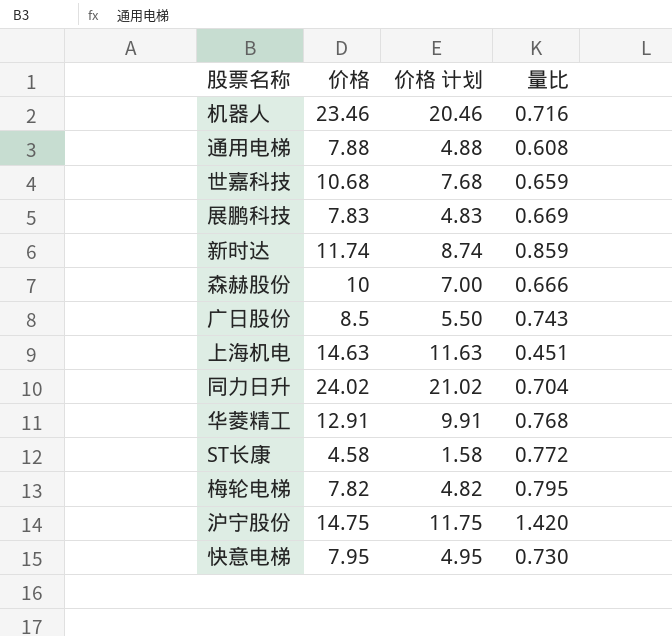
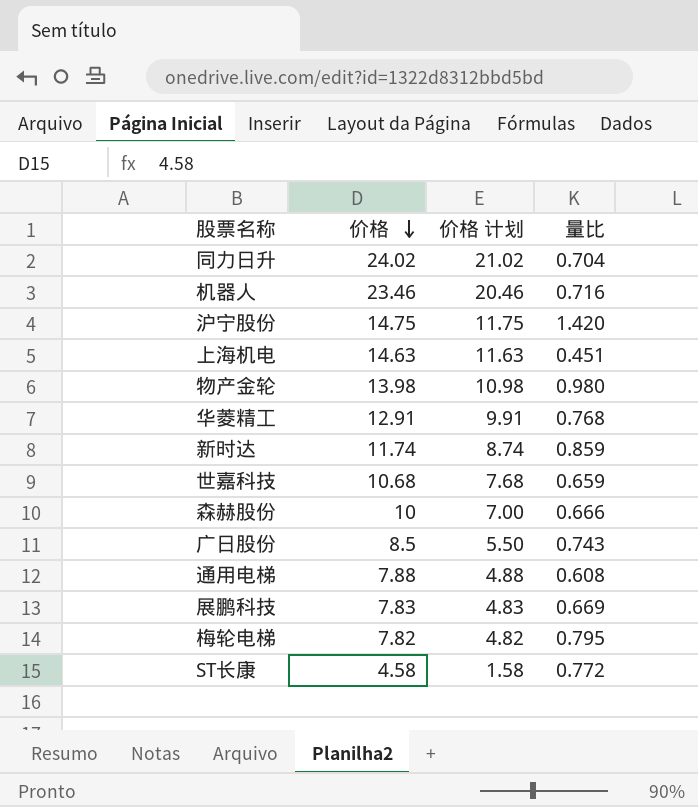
row order: none -> 价格 descending
row 快意电梯: 7.95 | 4.95 | 0.730 -> none
row 物产金轮: none -> 13.98 | 10.98 | 0.980

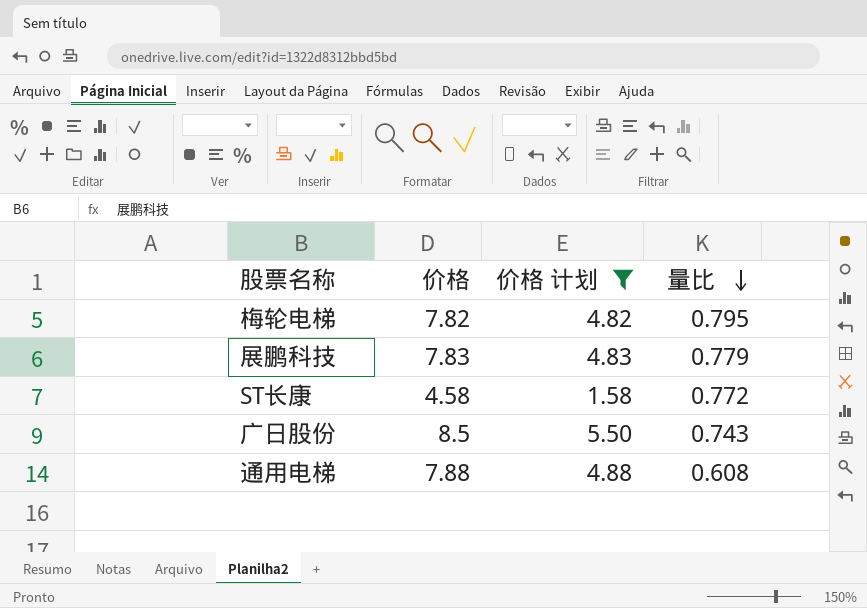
filter: none -> 价格 计划 <= 5.50
row order: 价格 descending -> 量比 descending
展鹏科技 | 量比: 0.669 -> 0.779

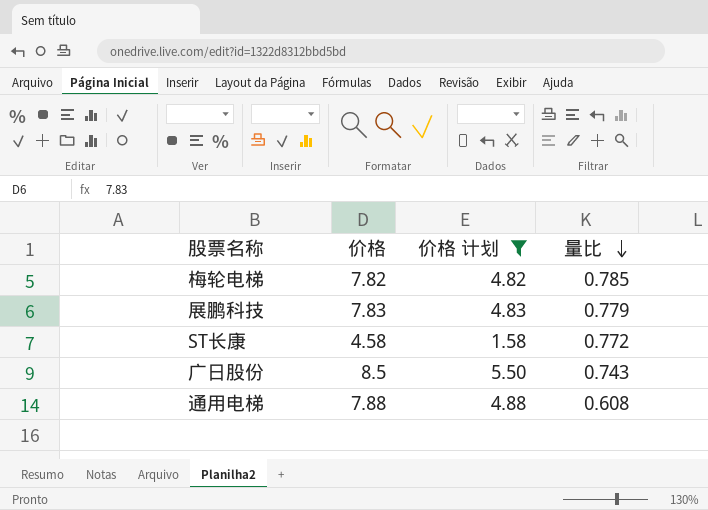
梅轮电梯 | 量比: 0.795 -> 0.785

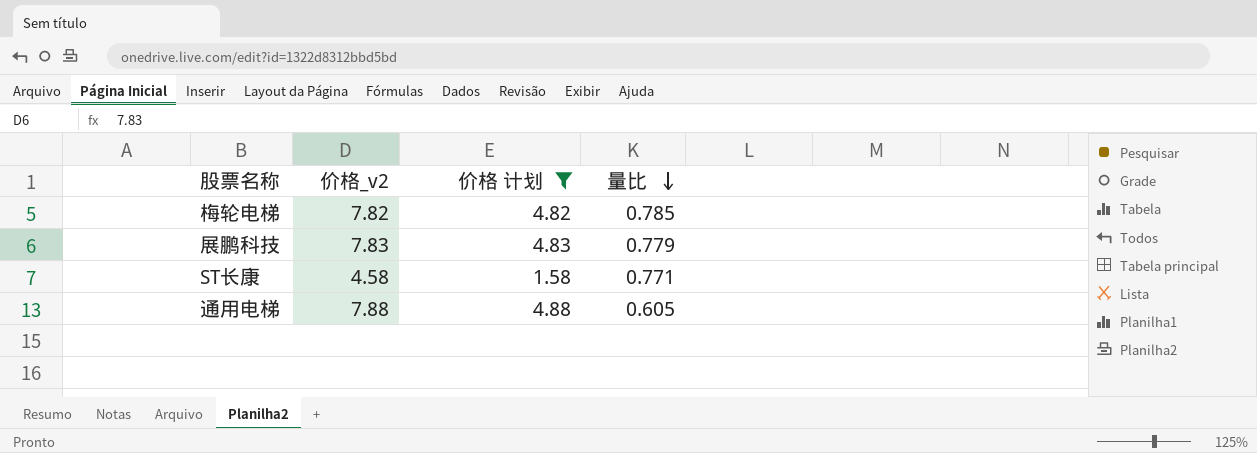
column name: 价格 -> 价格_v2
row 广日股份: 8.5 | 5.50 | 0.743 -> none
ST长康 | 量比: 0.772 -> 0.771
通用电梯 | 量比: 0.608 -> 0.605

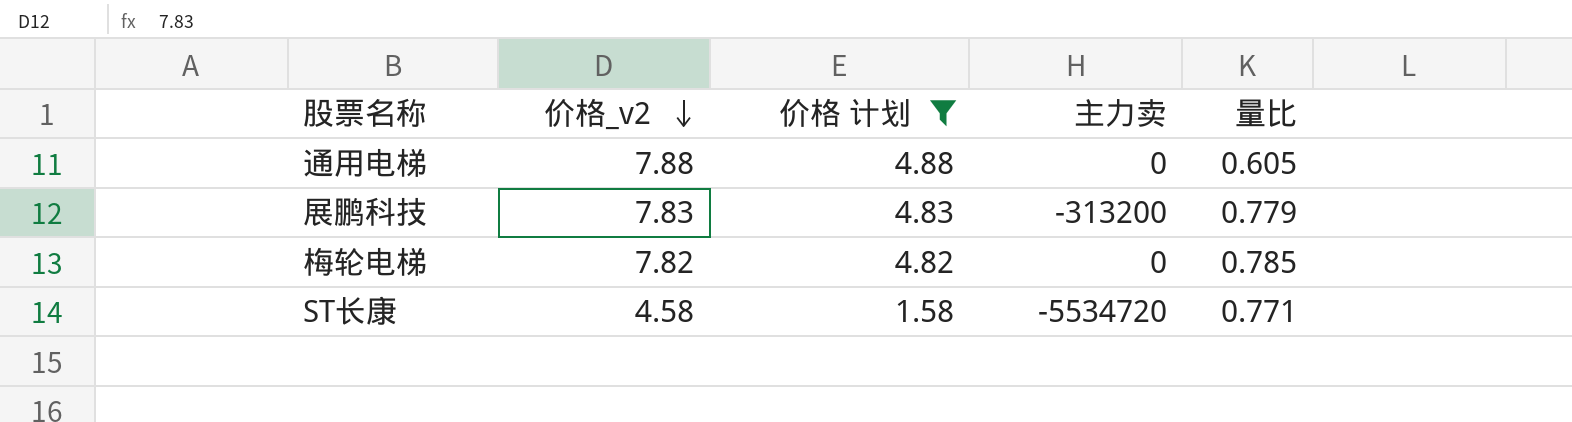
row order: 量比 descending -> 价格_v2 descending
column 主力卖 | position: none -> 4

